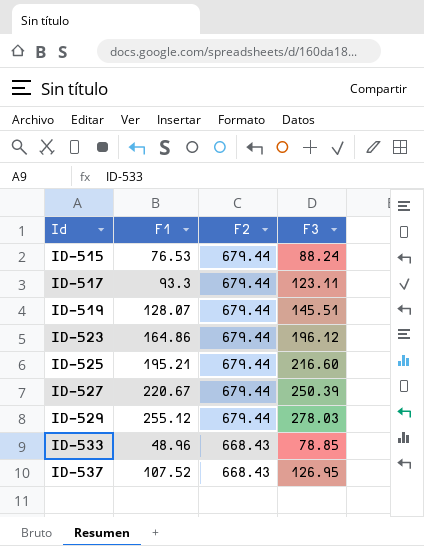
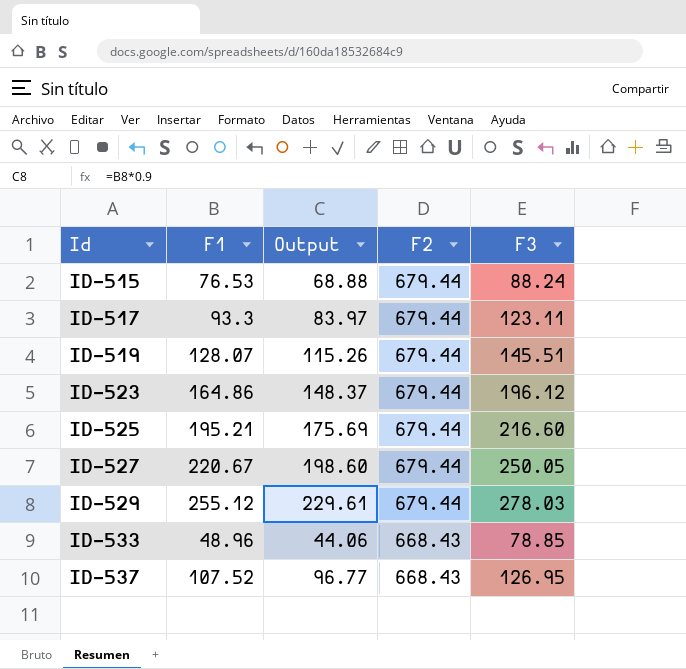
column Output | formula: none -> [F1] * 0.9
ID-527 | F3: 250.39 -> 250.05

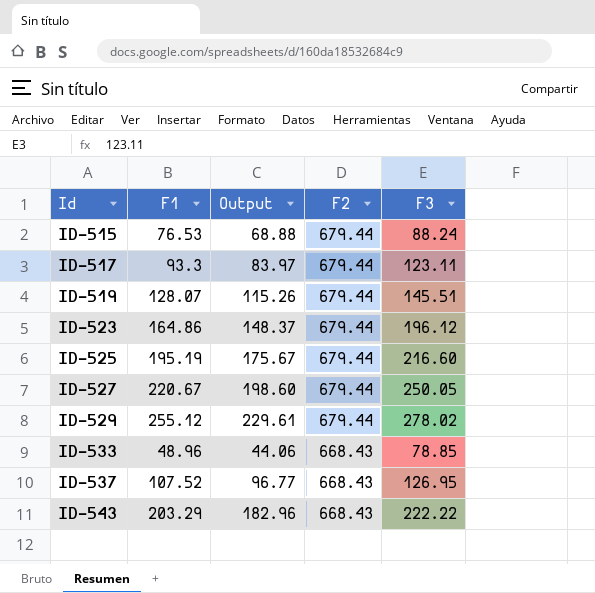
ID-525 | F1: 195.21 -> 195.19
ID-525 | Output: 175.69 -> 175.67
ID-529 | F3: 278.03 -> 278.02
row ID-543: none -> 203.29 | 182.96 | 668.43 | 222.22

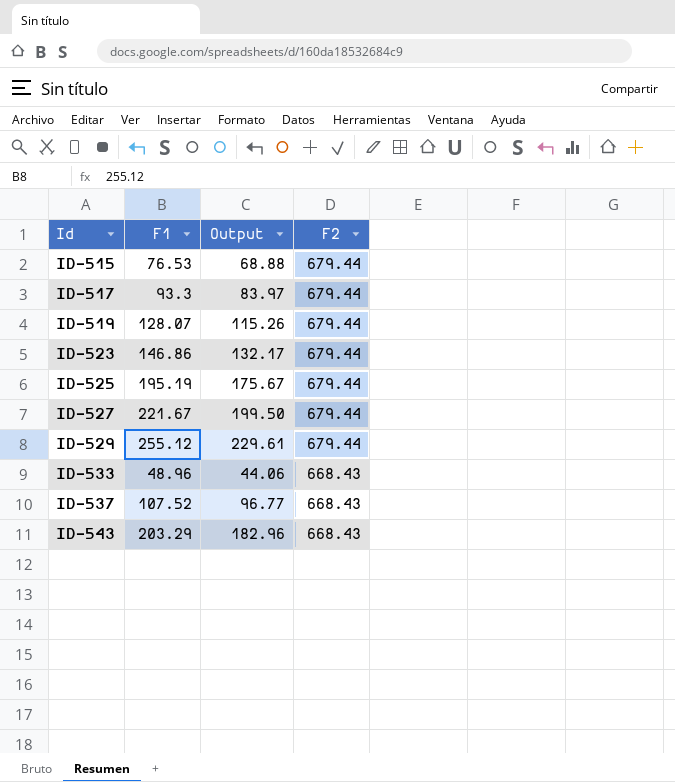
column F3 | position: 5 -> none
ID-523 | F1: 164.86 -> 146.86
ID-523 | Output: 148.37 -> 132.17
ID-527 | F1: 220.67 -> 221.67
ID-527 | Output: 198.60 -> 199.50

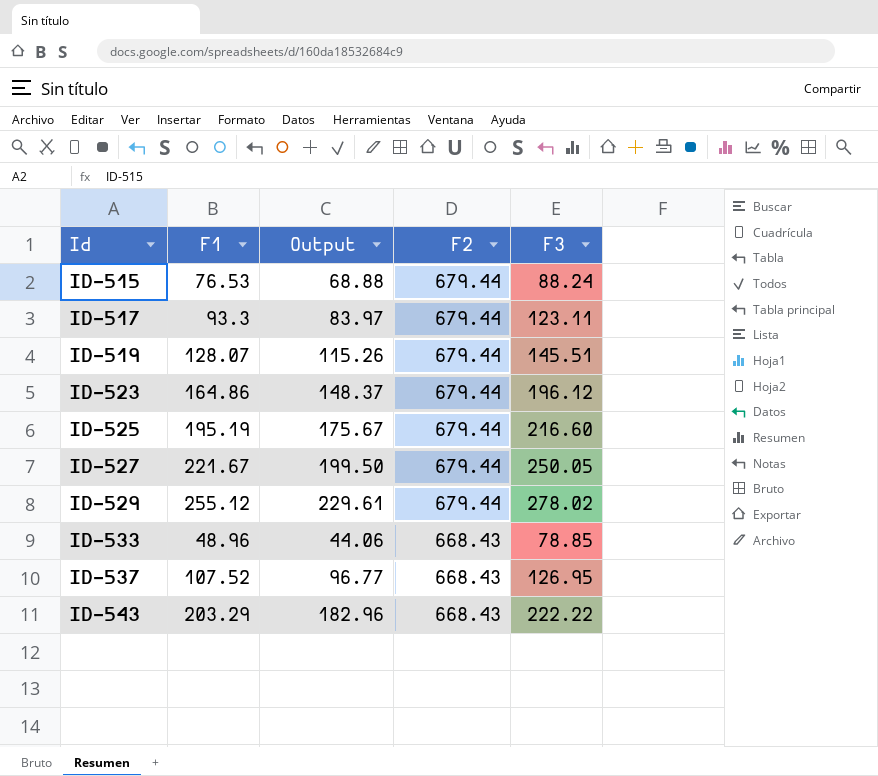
column F3 | position: none -> 5
ID-523 | F1: 146.86 -> 164.86
ID-523 | Output: 132.17 -> 148.37

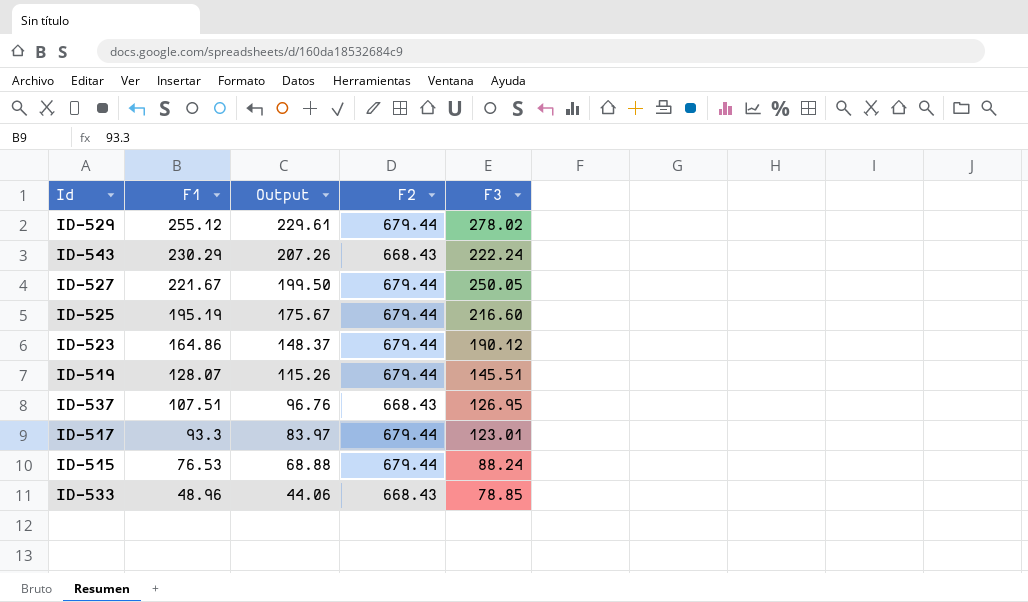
row order: Id ascending -> F1 descending
ID-543 | F1: 203.29 -> 230.29
ID-543 | Output: 182.96 -> 207.26
ID-543 | F3: 222.22 -> 222.24
ID-523 | F3: 196.12 -> 190.12
ID-537 | F1: 107.52 -> 107.51
ID-537 | Output: 96.77 -> 96.76
ID-517 | F3: 123.11 -> 123.01

